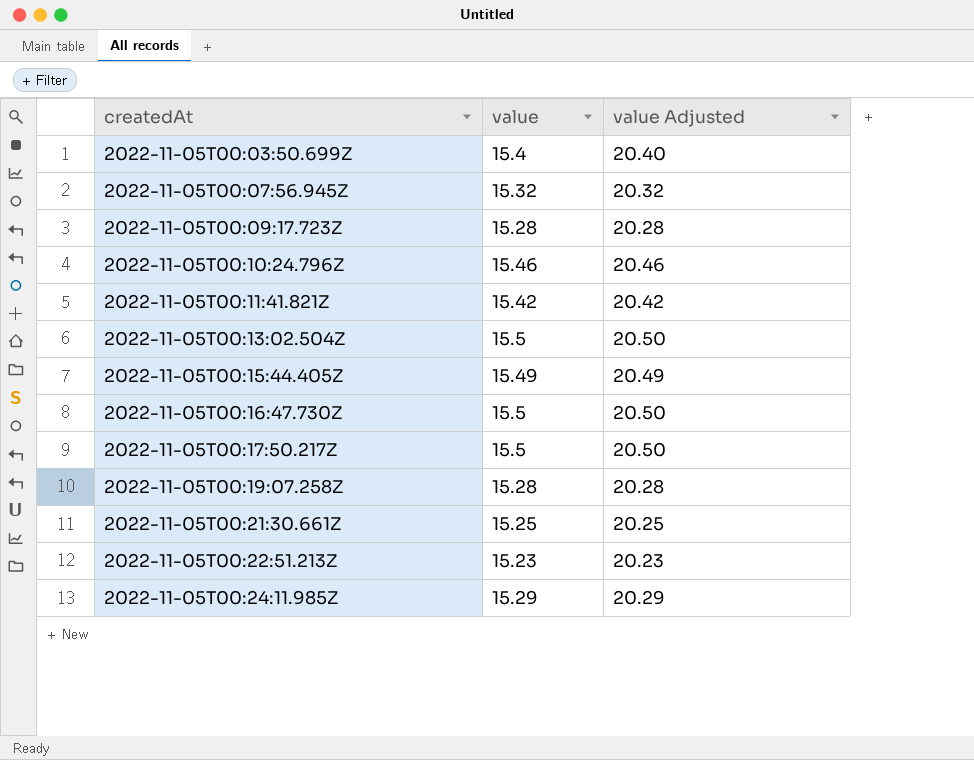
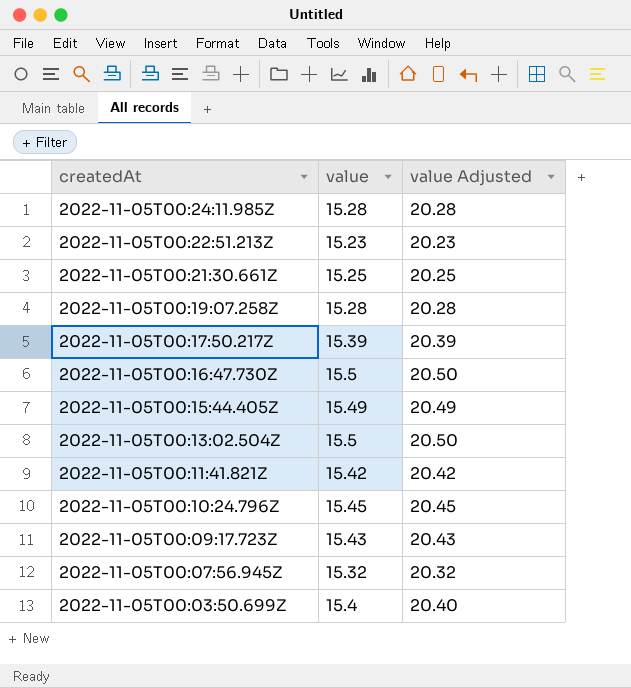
row order: createdAt ascending -> createdAt descending
2022-11-05T00:24:11.985Z | value: 15.29 -> 15.28
2022-11-05T00:24:11.985Z | value Adjusted: 20.29 -> 20.28
2022-11-05T00:17:50.217Z | value: 15.5 -> 15.39
2022-11-05T00:17:50.217Z | value Adjusted: 20.50 -> 20.39
2022-11-05T00:10:24.796Z | value: 15.46 -> 15.45
2022-11-05T00:10:24.796Z | value Adjusted: 20.46 -> 20.45
2022-11-05T00:09:17.723Z | value: 15.28 -> 15.43
2022-11-05T00:09:17.723Z | value Adjusted: 20.28 -> 20.43

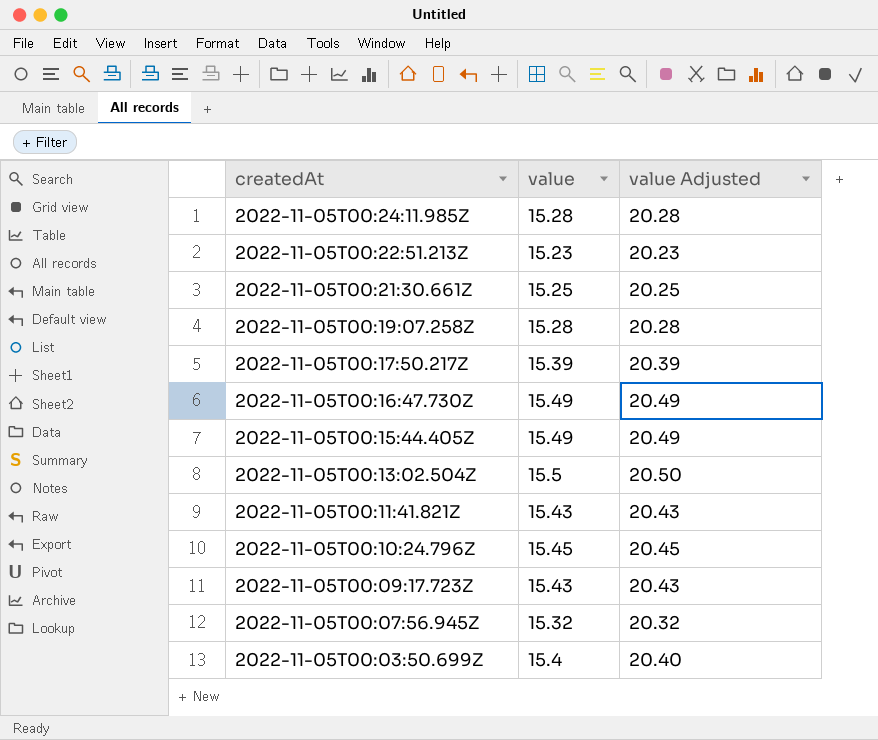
2022-11-05T00:16:47.730Z | value: 15.5 -> 15.49
2022-11-05T00:16:47.730Z | value Adjusted: 20.50 -> 20.49
2022-11-05T00:11:41.821Z | value: 15.42 -> 15.43
2022-11-05T00:11:41.821Z | value Adjusted: 20.42 -> 20.43

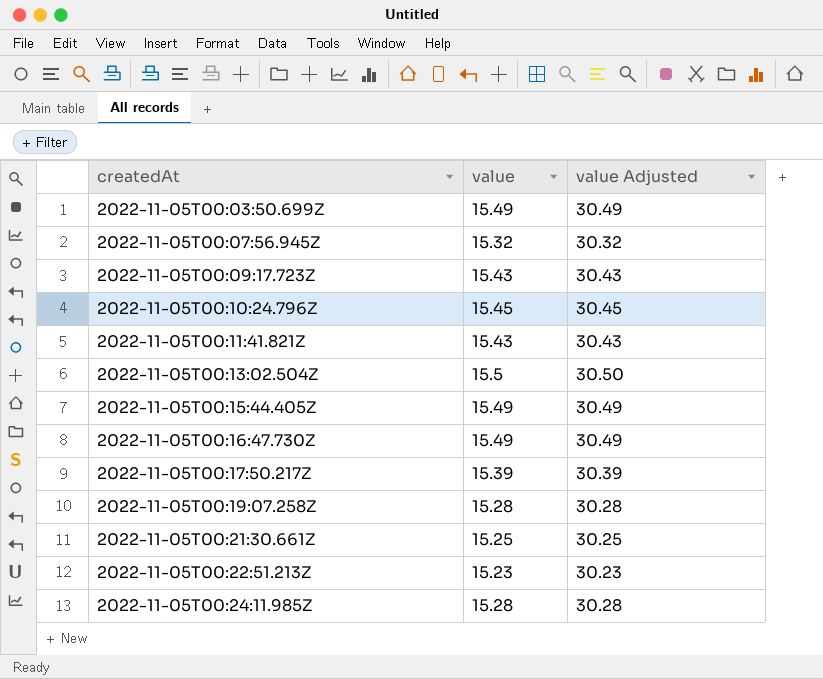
row order: createdAt descending -> createdAt ascending
column value Adjusted | formula: [value] + 5 -> [value] + 15
2022-11-05T00:03:50.699Z | value: 15.4 -> 15.49

